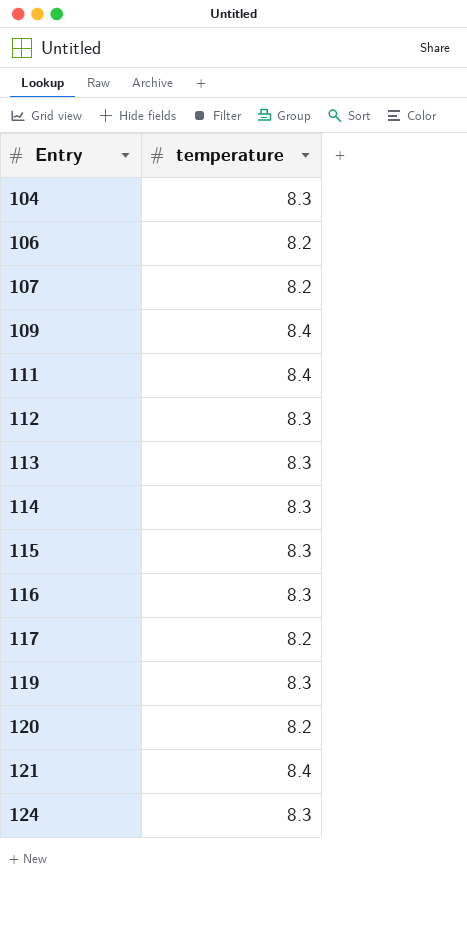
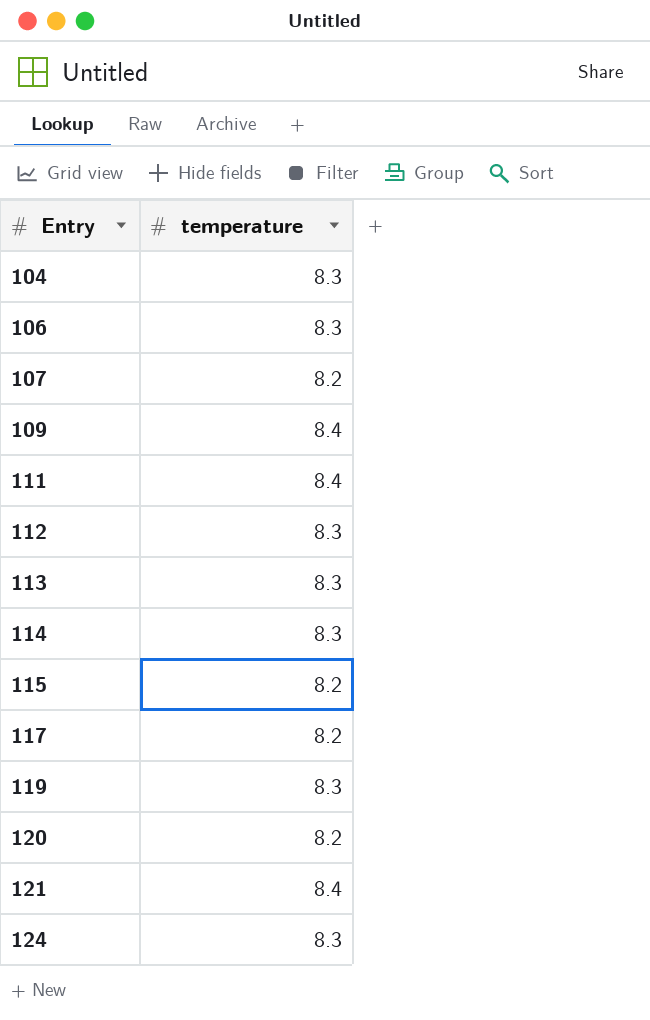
row 116: 8.3 -> none
106 | temperature: 8.2 -> 8.3
115 | temperature: 8.3 -> 8.2

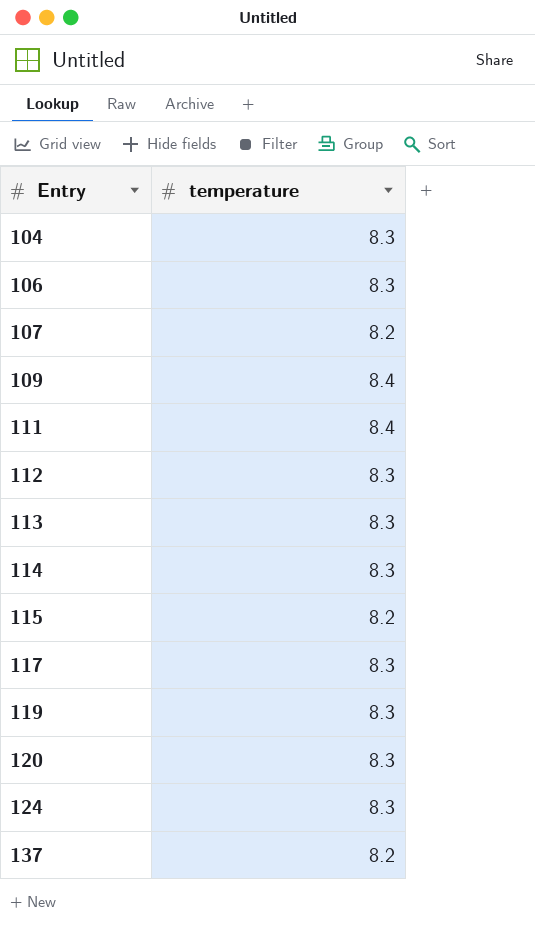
row 121: 8.4 -> none
117 | temperature: 8.2 -> 8.3
120 | temperature: 8.2 -> 8.3
row 137: none -> 8.2

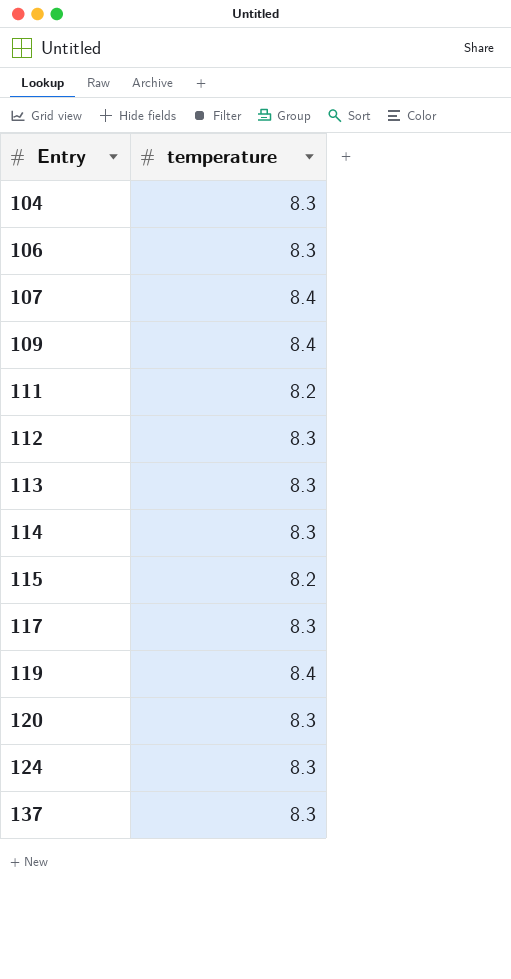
107 | temperature: 8.2 -> 8.4
111 | temperature: 8.4 -> 8.2
119 | temperature: 8.3 -> 8.4
137 | temperature: 8.2 -> 8.3

